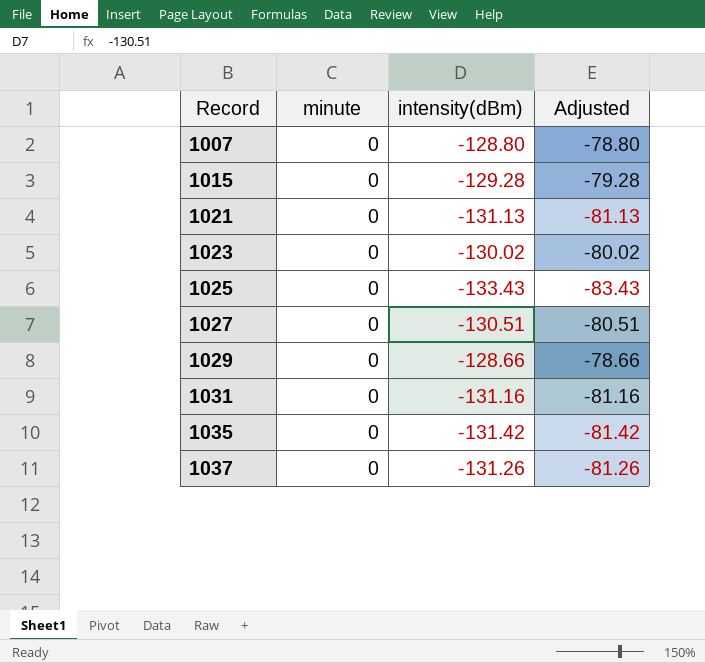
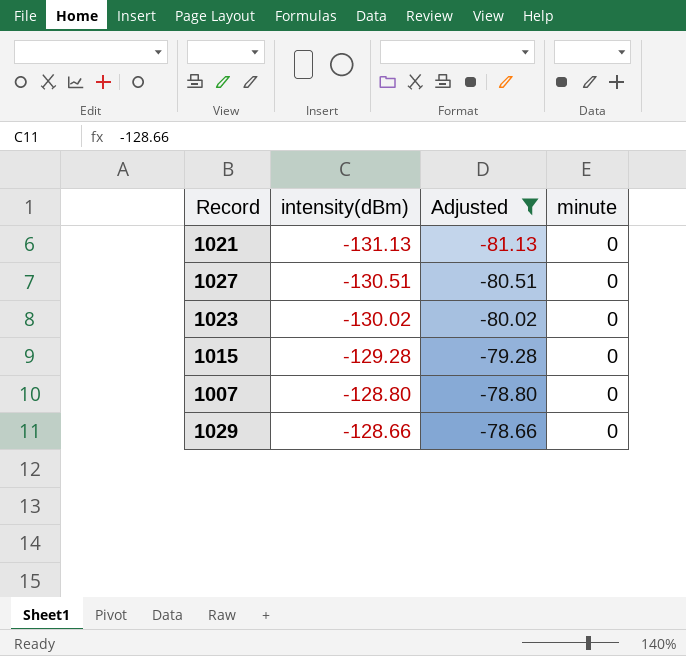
filter: none -> Adjusted >= -81.13
row order: Record ascending -> intensity(dBm) ascending
column minute | position: 2 -> 4

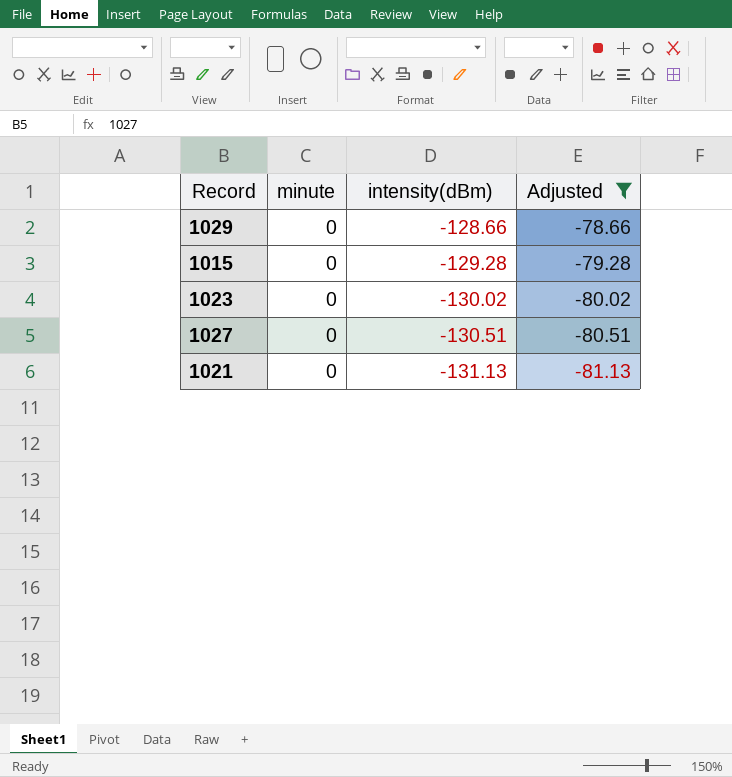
row order: intensity(dBm) ascending -> intensity(dBm) descending
column minute | position: 4 -> 2
row 1007: -128.80 | -78.80 | 0 -> none

